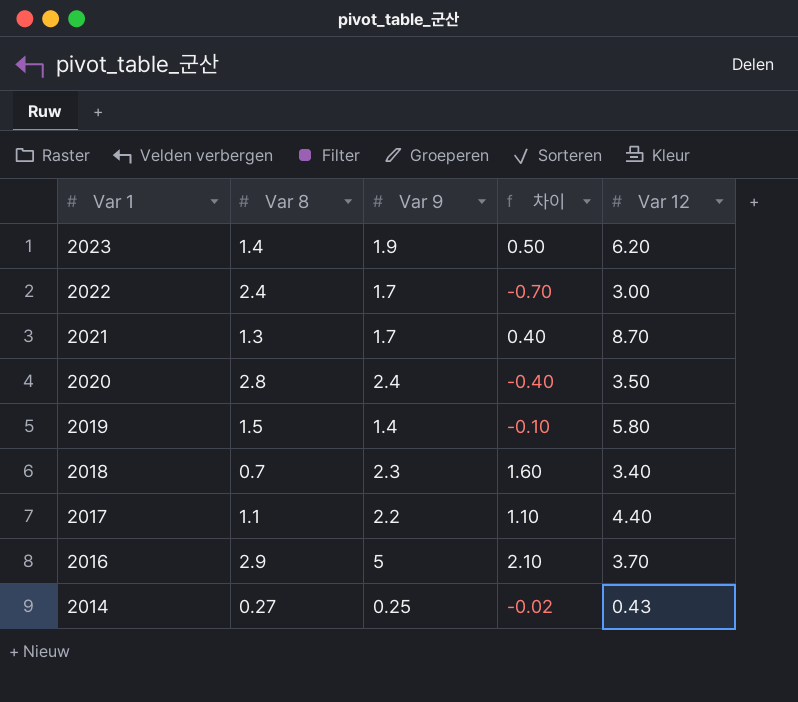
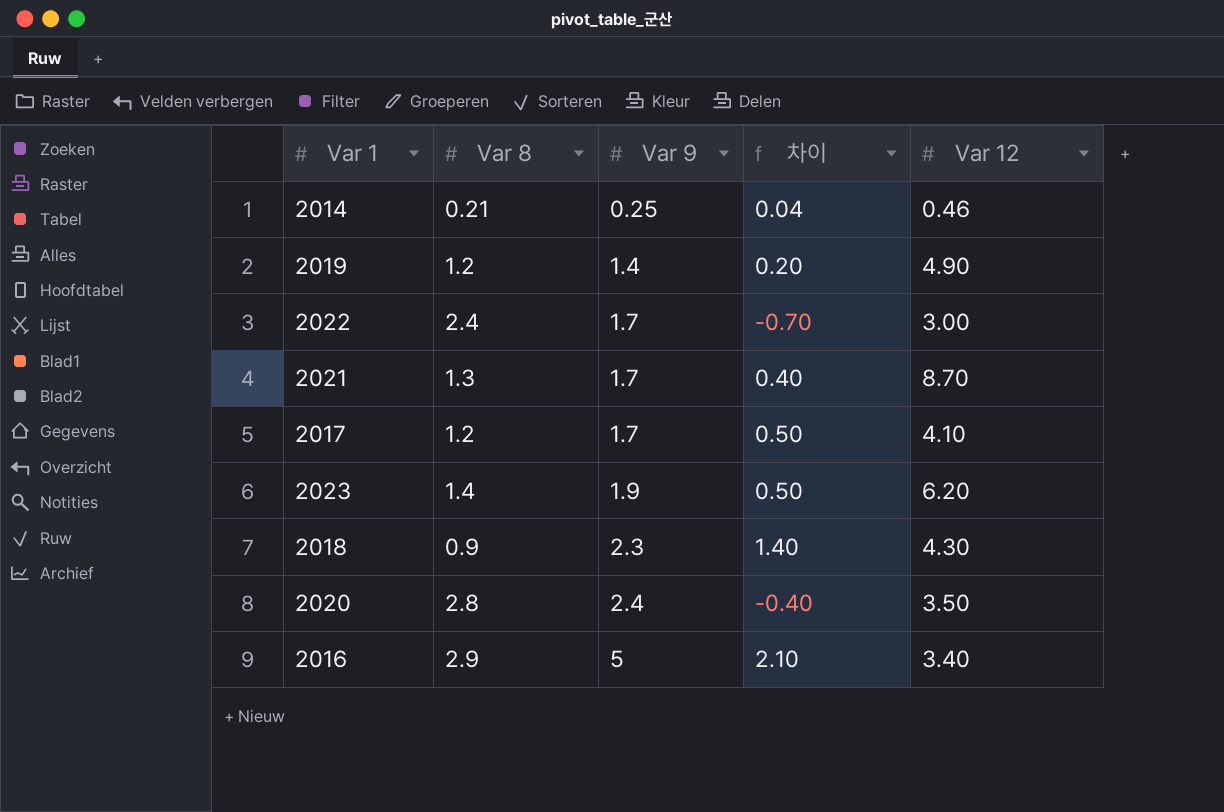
row order: Var 1 descending -> Var 9 ascending
2014 | Var 8: 0.27 -> 0.21
2014 | 차이: -0.02 -> 0.04
2014 | Var 12: 0.43 -> 0.46
2019 | Var 8: 1.5 -> 1.2
2019 | 차이: -0.10 -> 0.20
2019 | Var 12: 5.80 -> 4.90
2017 | Var 8: 1.1 -> 1.2
2017 | Var 9: 2.2 -> 1.7
2017 | 차이: 1.10 -> 0.50
2017 | Var 12: 4.40 -> 4.10
2018 | Var 8: 0.7 -> 0.9
2018 | 차이: 1.60 -> 1.40
2018 | Var 12: 3.40 -> 4.30
2016 | Var 12: 3.70 -> 3.40

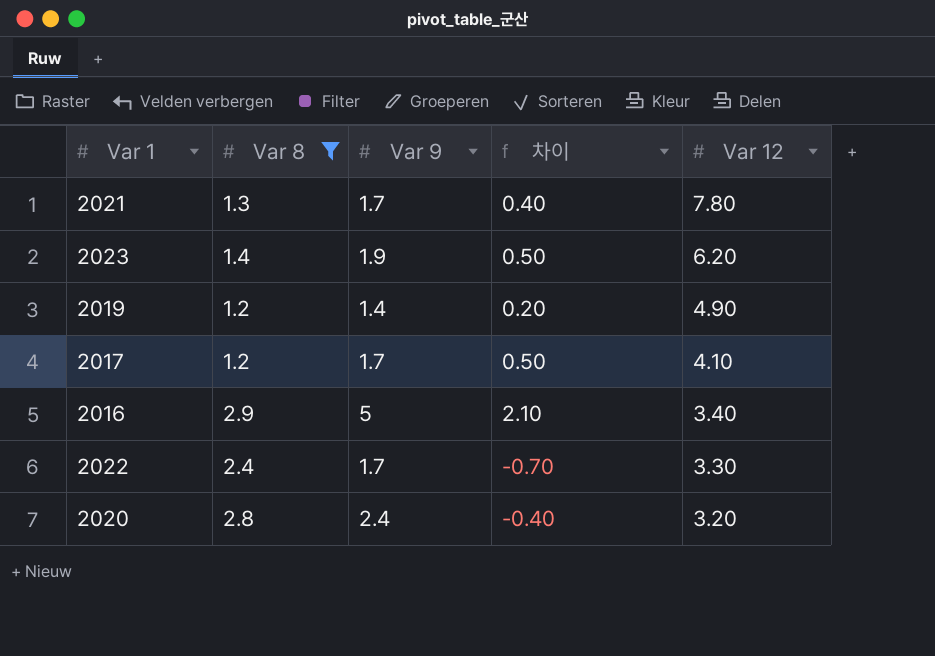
filter: none -> Var 8 >= 1.2
row order: Var 9 ascending -> Var 12 descending
2021 | Var 12: 8.70 -> 7.80
2022 | Var 12: 3.00 -> 3.30
2020 | Var 12: 3.50 -> 3.20

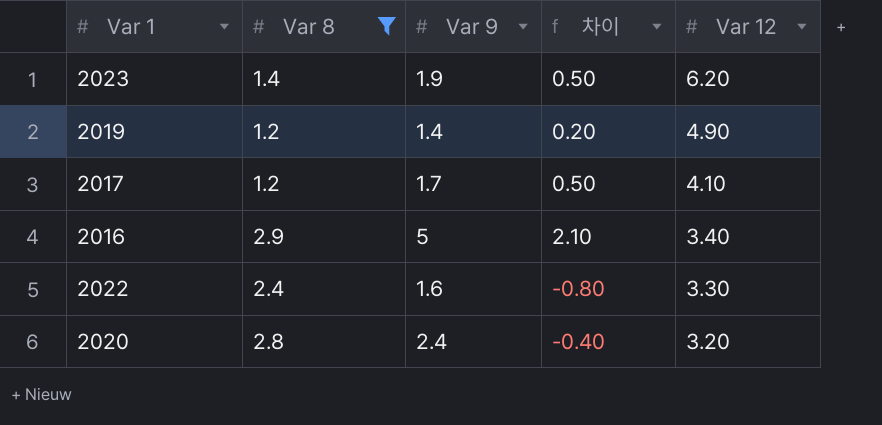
row 2021: 1.3 | 1.7 | 0.40 | 7.80 -> none
2022 | Var 9: 1.7 -> 1.6
2022 | 차이: -0.70 -> -0.80

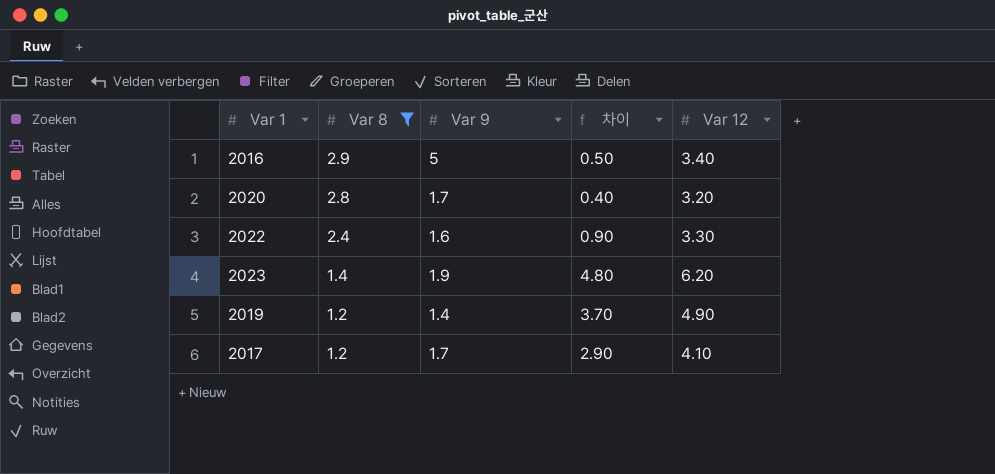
row order: Var 12 descending -> Var 8 descending
column 차이 | formula: [Var 9] - [Var 8] -> [Var 12] - [Var 8]
2020 | Var 9: 2.4 -> 1.7

